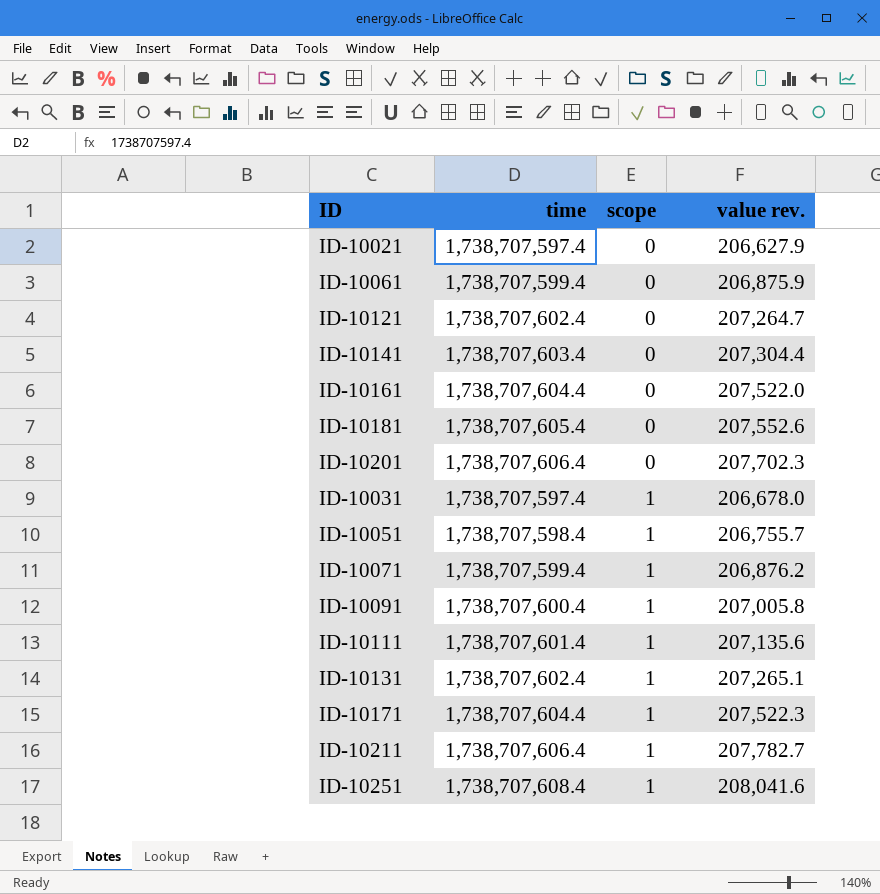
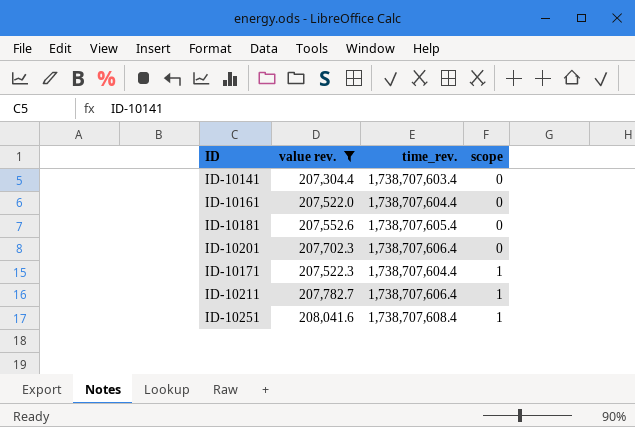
filter: none -> value rev. >= 207,304.4
column value rev. | position: 4 -> 2
column name: time -> time_rev.

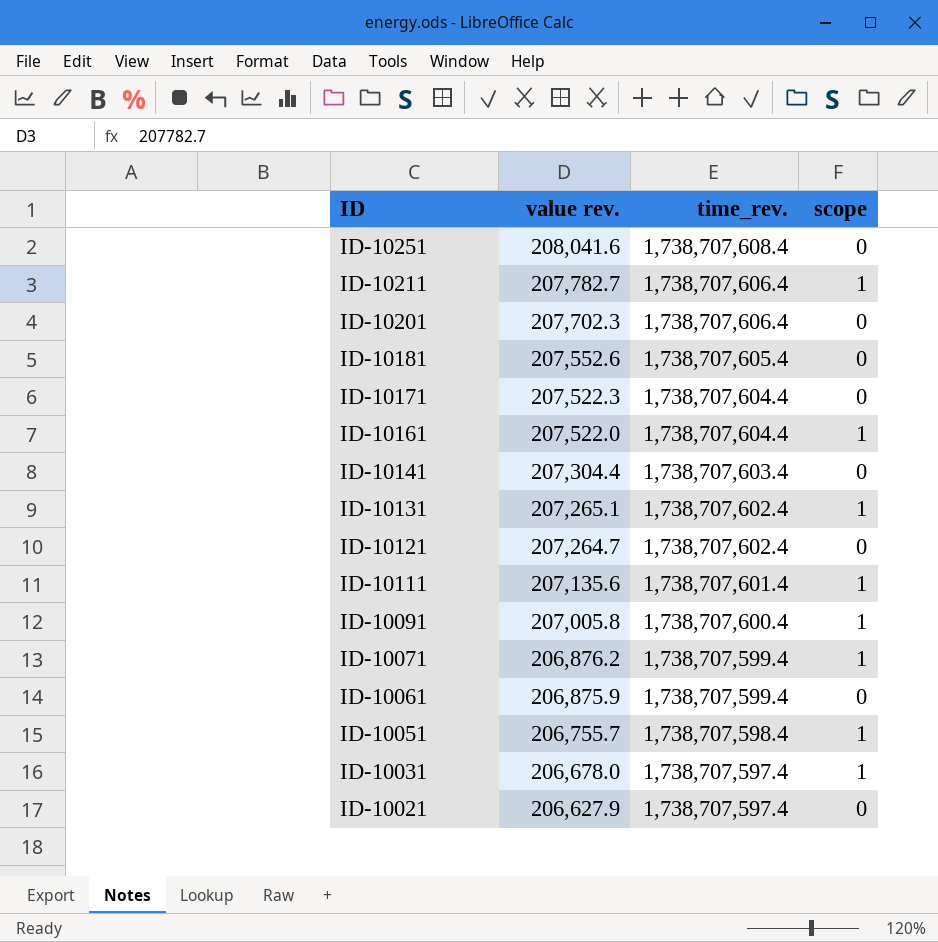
filter: value rev. >= 207,304.4 -> none
row order: scope ascending -> ID descending
ID-10251 | scope: 1 -> 0
ID-10171 | scope: 1 -> 0
ID-10161 | scope: 0 -> 1

